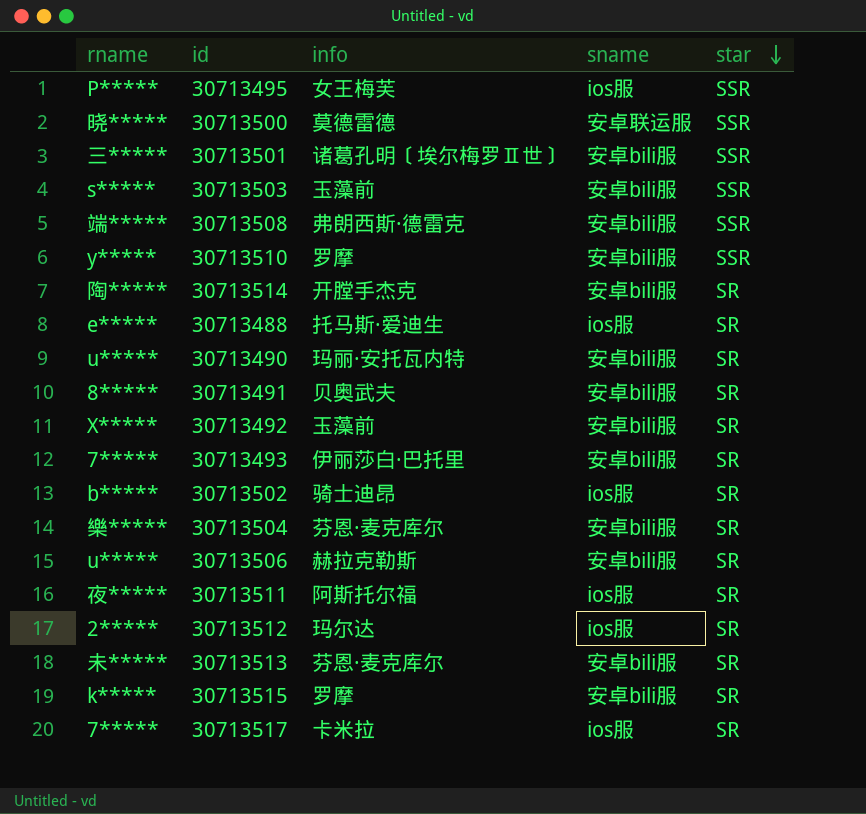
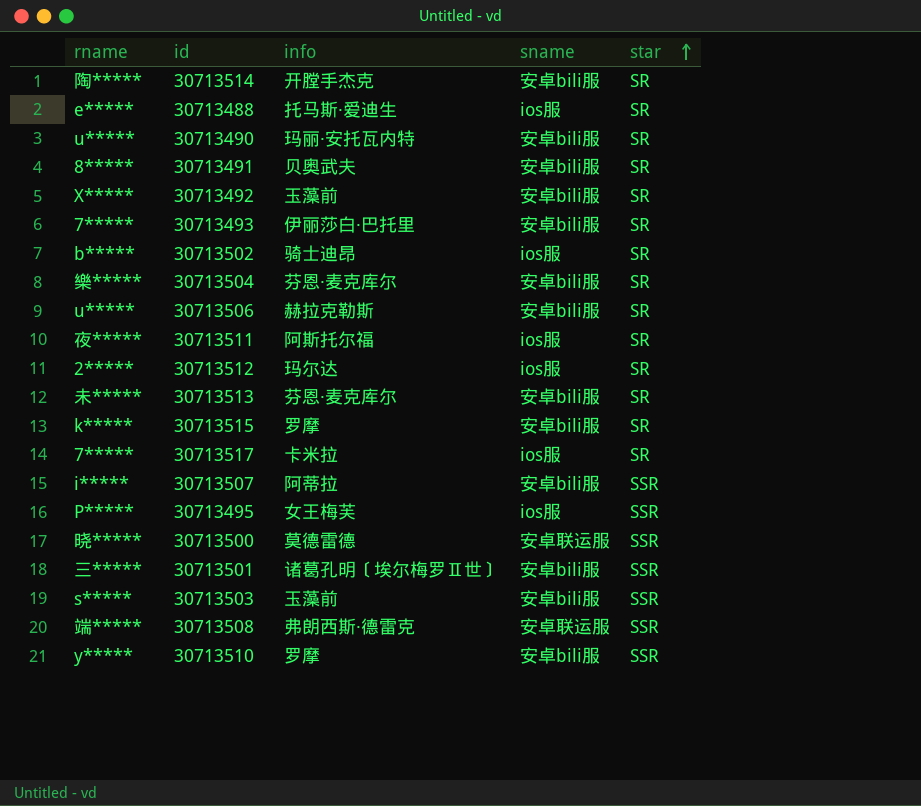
row order: star descending -> star ascending
row 30713507: none -> i***** | 阿蒂拉 | 安卓bili服 | SSR
30713508 | sname: 安卓bili服 -> 安卓联运服

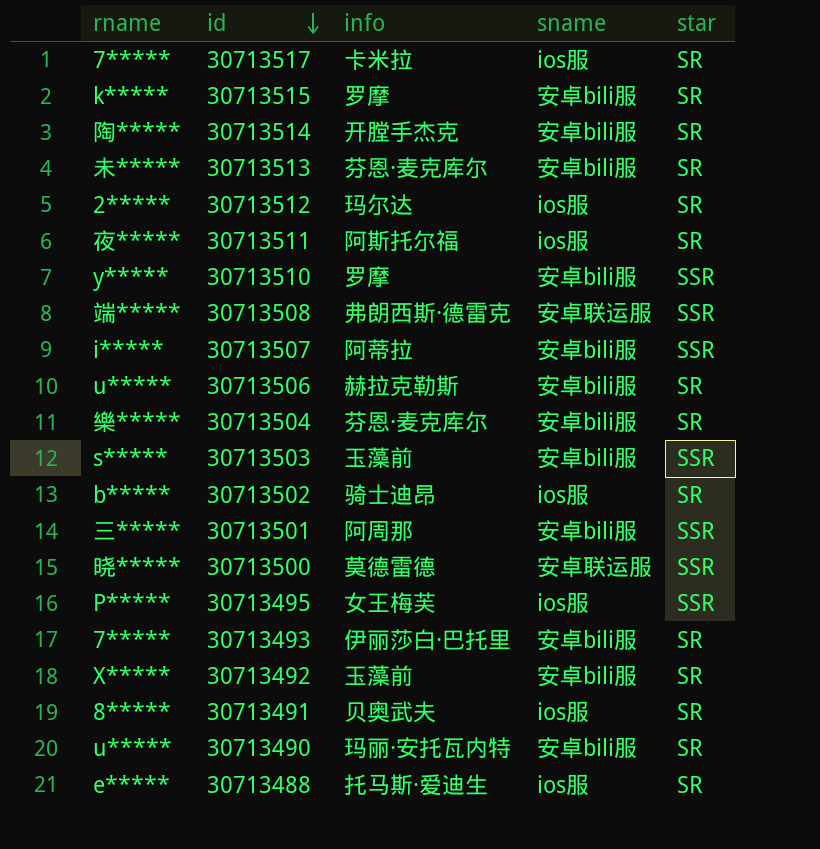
row order: star ascending -> id descending
30713501 | info: 诸葛孔明〔埃尔梅罗Ⅱ世〕 -> 阿周那
30713491 | sname: 安卓bili服 -> ios服

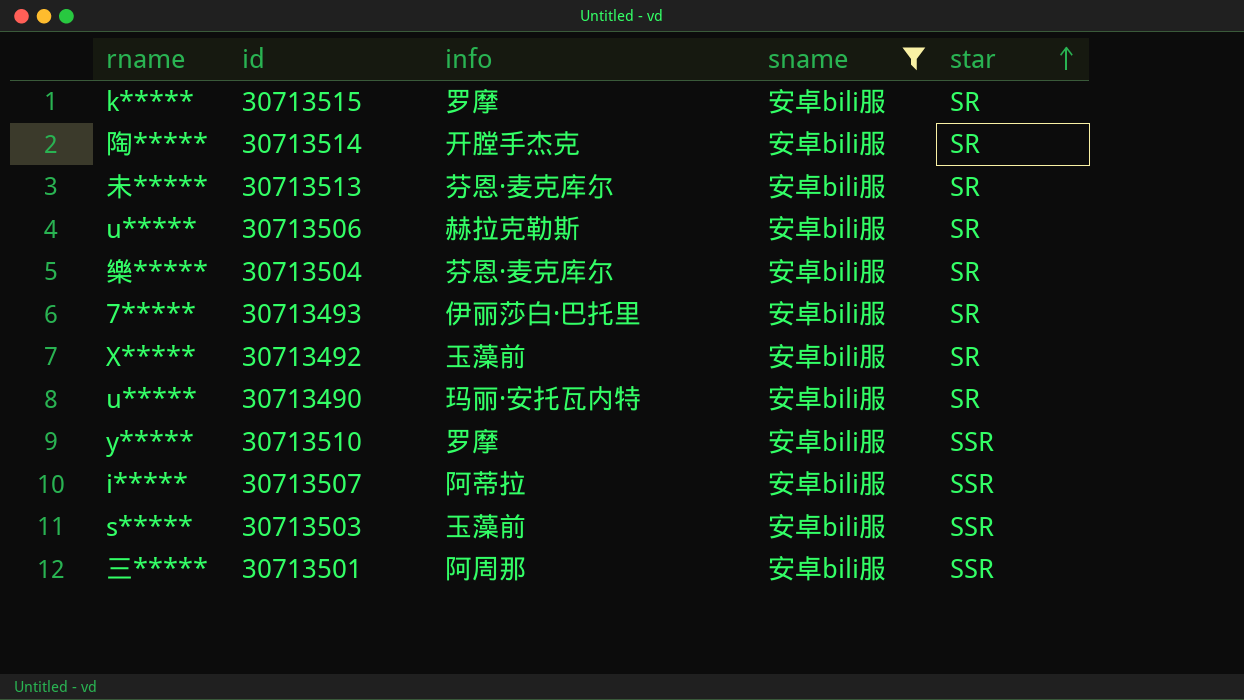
filter: none -> sname = 安卓bili服
row order: id descending -> star ascending

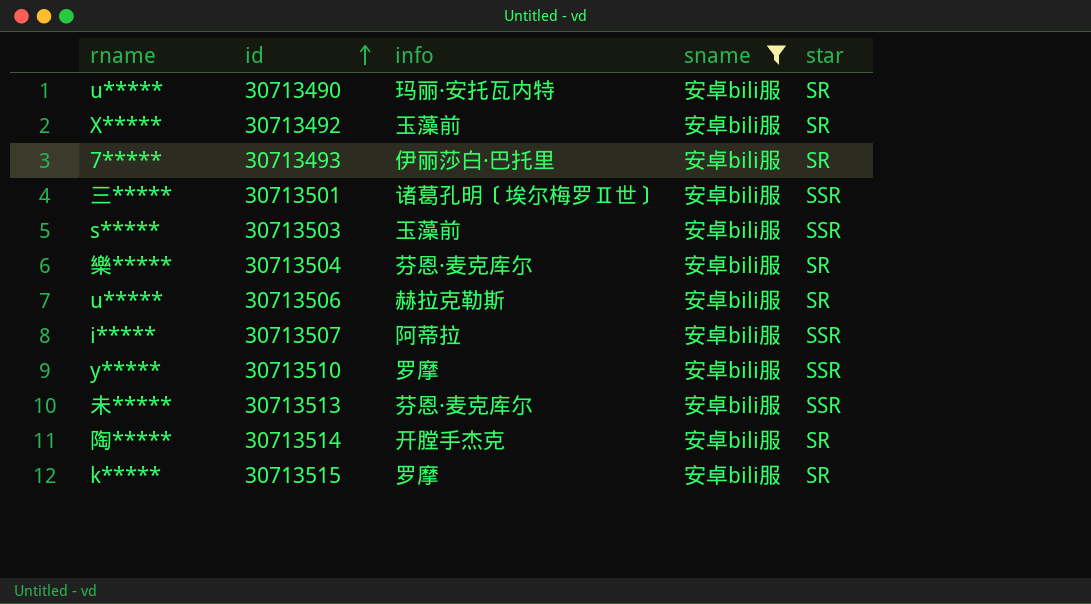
row order: star ascending -> id ascending
30713501 | info: 阿周那 -> 诸葛孔明〔埃尔梅罗Ⅱ世〕
30713513 | star: SR -> SSR

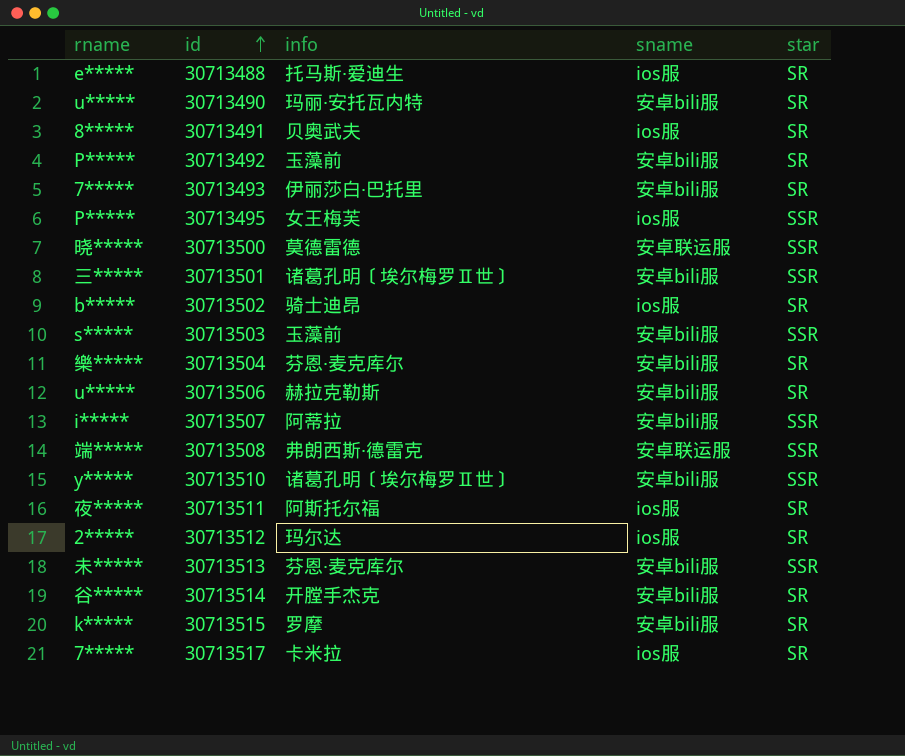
filter: sname = 安卓bili服 -> none
30713492 | rname: X***** -> P*****
30713510 | info: 罗摩 -> 诸葛孔明〔埃尔梅罗Ⅱ世〕
30713514 | rname: 陶***** -> 谷*****

